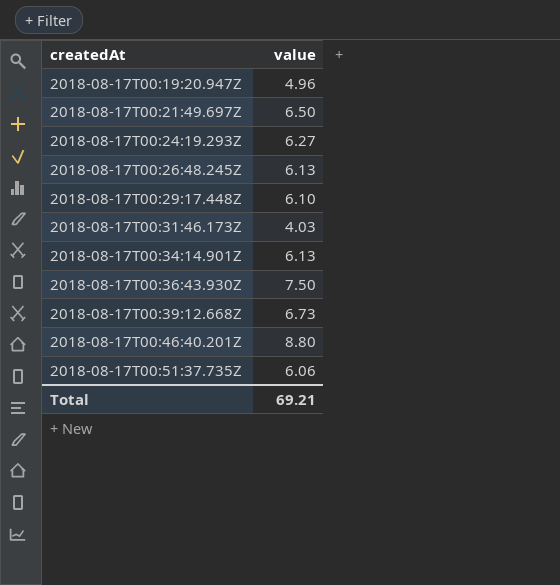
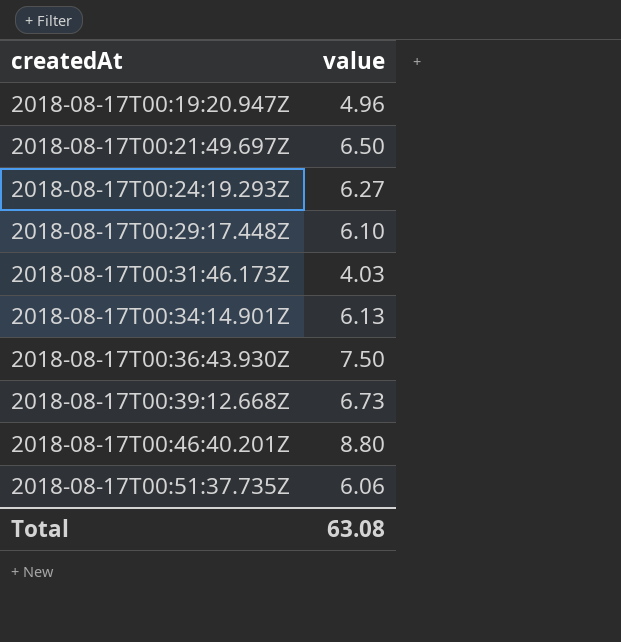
row 2018-08-17T00:26:48.245Z: 6.13 -> none
Total | value: 69.21 -> 63.08

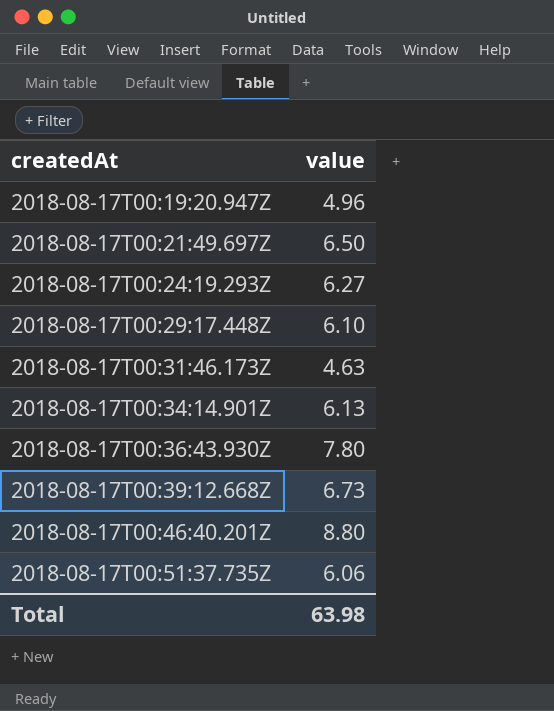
2018-08-17T00:31:46.173Z | value: 4.03 -> 4.63
2018-08-17T00:36:43.930Z | value: 7.50 -> 7.80
Total | value: 63.08 -> 63.98

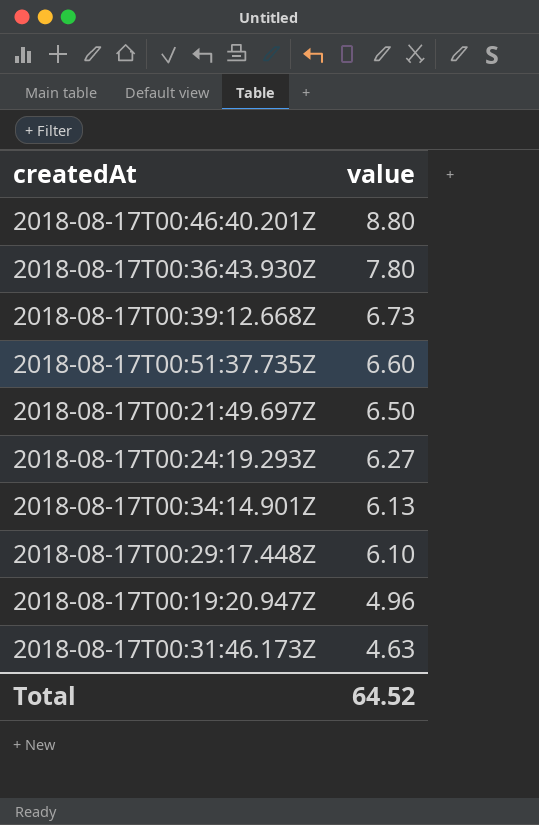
row order: createdAt ascending -> value descending
2018-08-17T00:51:37.735Z | value: 6.06 -> 6.60
Total | value: 63.98 -> 64.52

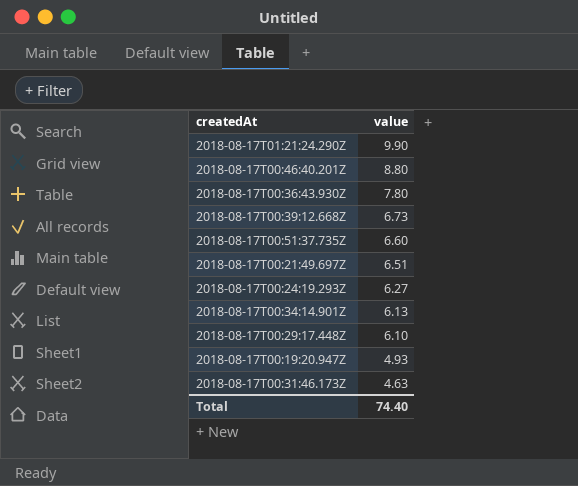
row 2018-08-17T01:21:24.290Z: none -> 9.90
2018-08-17T00:21:49.697Z | value: 6.50 -> 6.51
2018-08-17T00:19:20.947Z | value: 4.96 -> 4.93
Total | value: 64.52 -> 74.40

